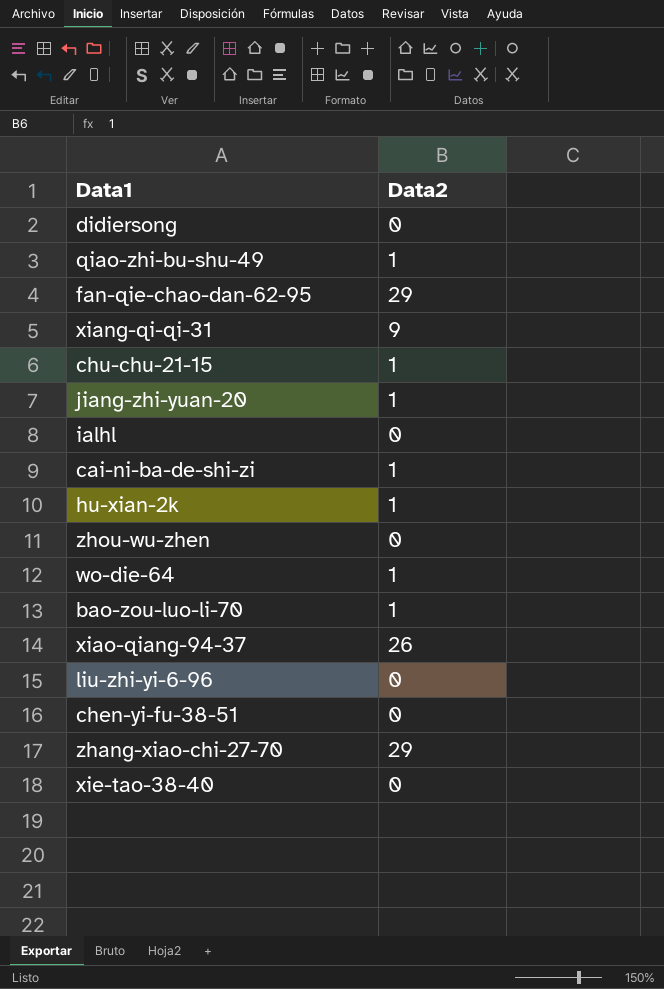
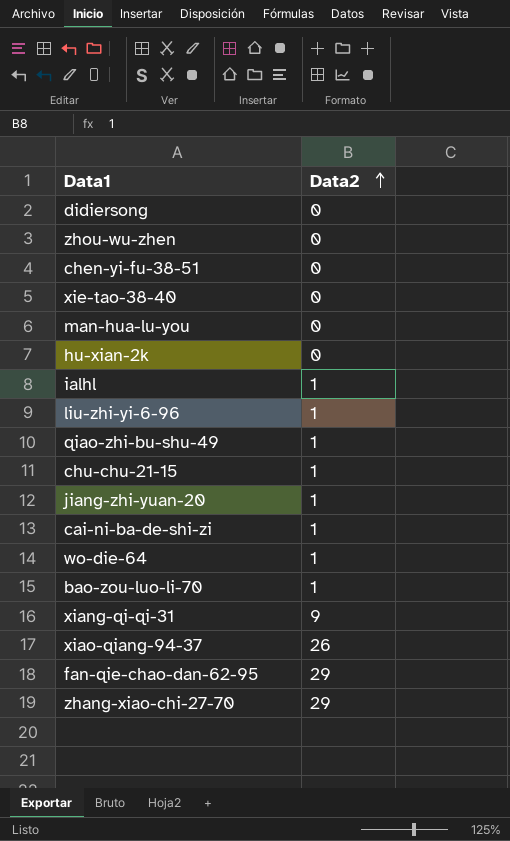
row order: none -> Data2 ascending
row man-hua-lu-you: none -> 0
hu-xian-2k | Data2: 1 -> 0
ialhl | Data2: 0 -> 1
liu-zhi-yi-6-96 | Data2: 0 -> 1

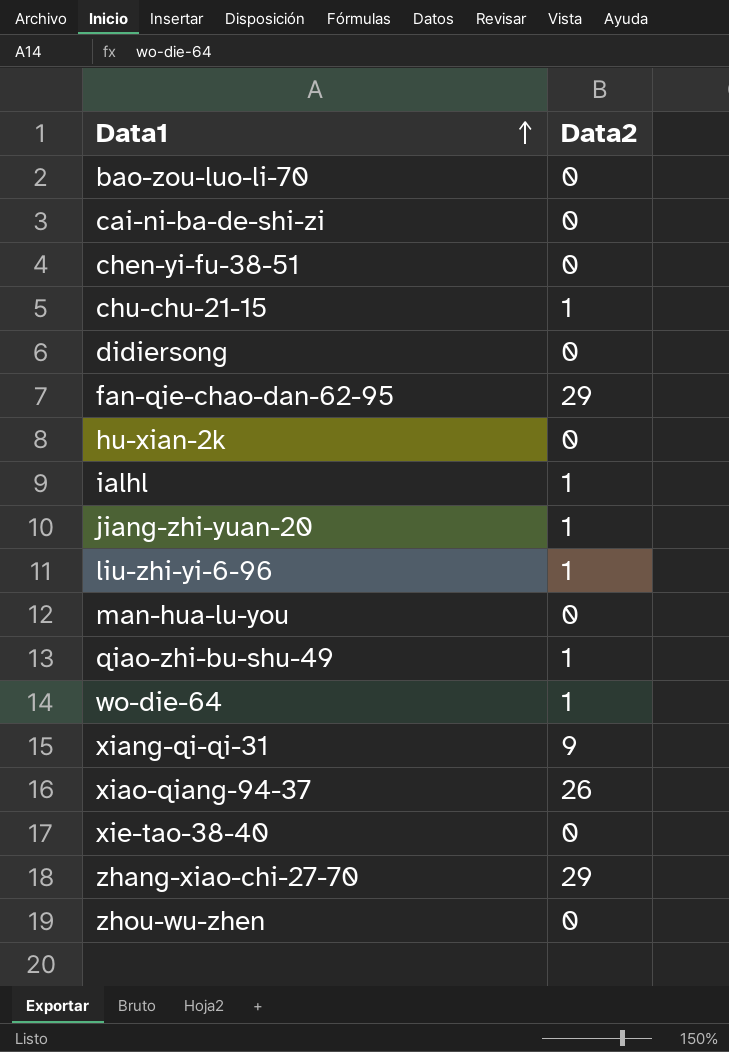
row order: Data2 ascending -> Data1 ascending
bao-zou-luo-li-70 | Data2: 1 -> 0
cai-ni-ba-de-shi-zi | Data2: 1 -> 0

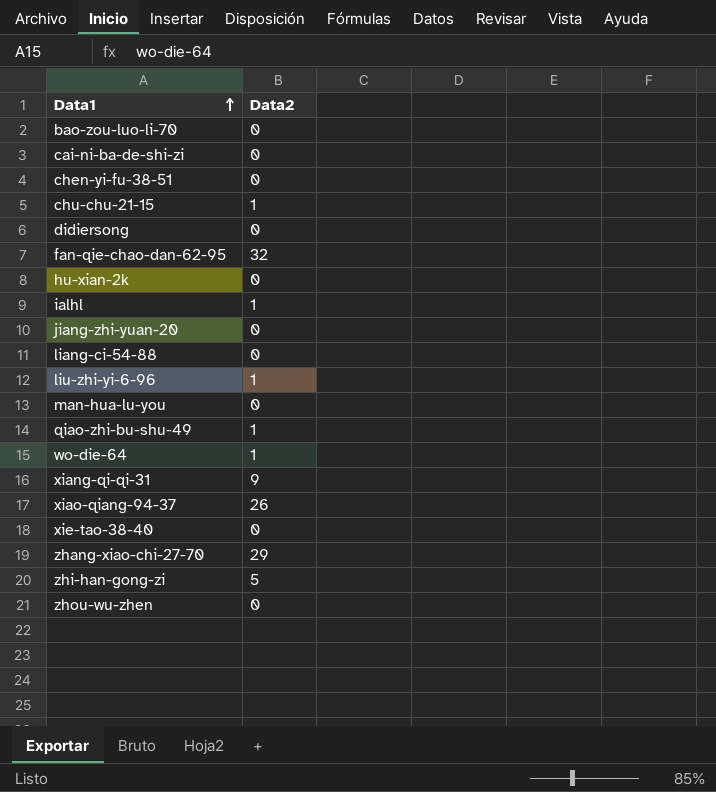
fan-qie-chao-dan-62-95 | Data2: 29 -> 32
jiang-zhi-yuan-20 | Data2: 1 -> 0
row liang-ci-54-88: none -> 0
row zhi-han-gong-zi: none -> 5

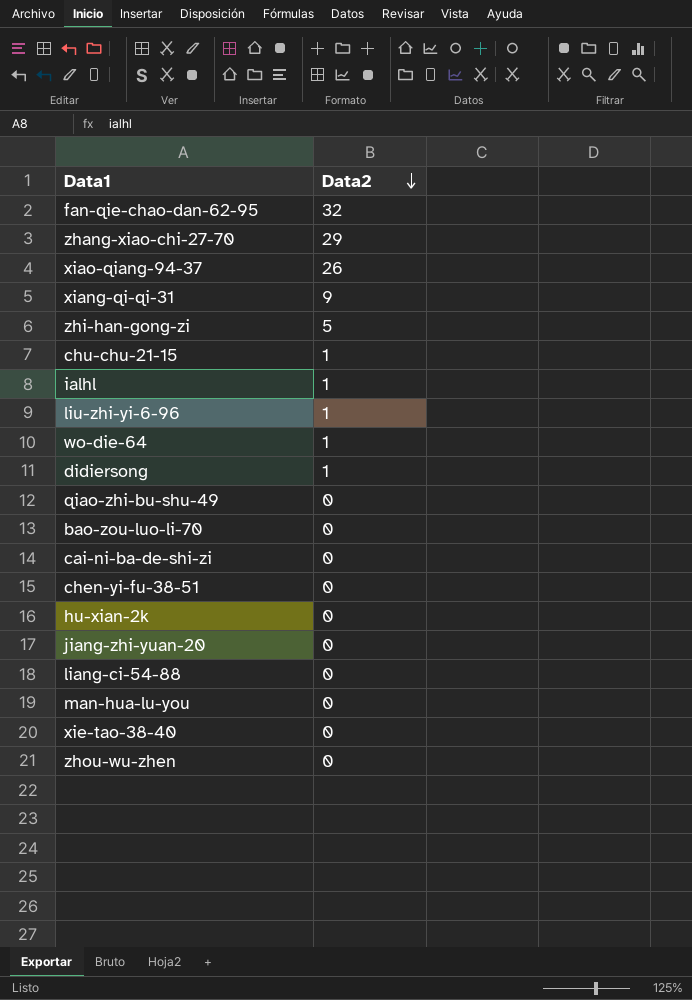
row order: Data1 ascending -> Data2 descending
didiersong | Data2: 0 -> 1
qiao-zhi-bu-shu-49 | Data2: 1 -> 0

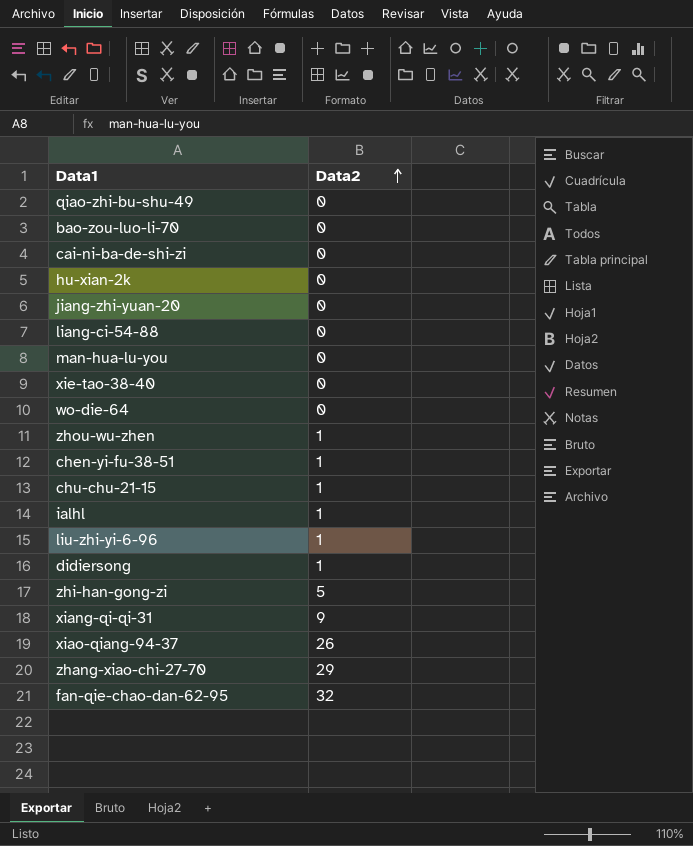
row order: Data2 descending -> Data2 ascending
wo-die-64 | Data2: 1 -> 0
zhou-wu-zhen | Data2: 0 -> 1
chen-yi-fu-38-51 | Data2: 0 -> 1

